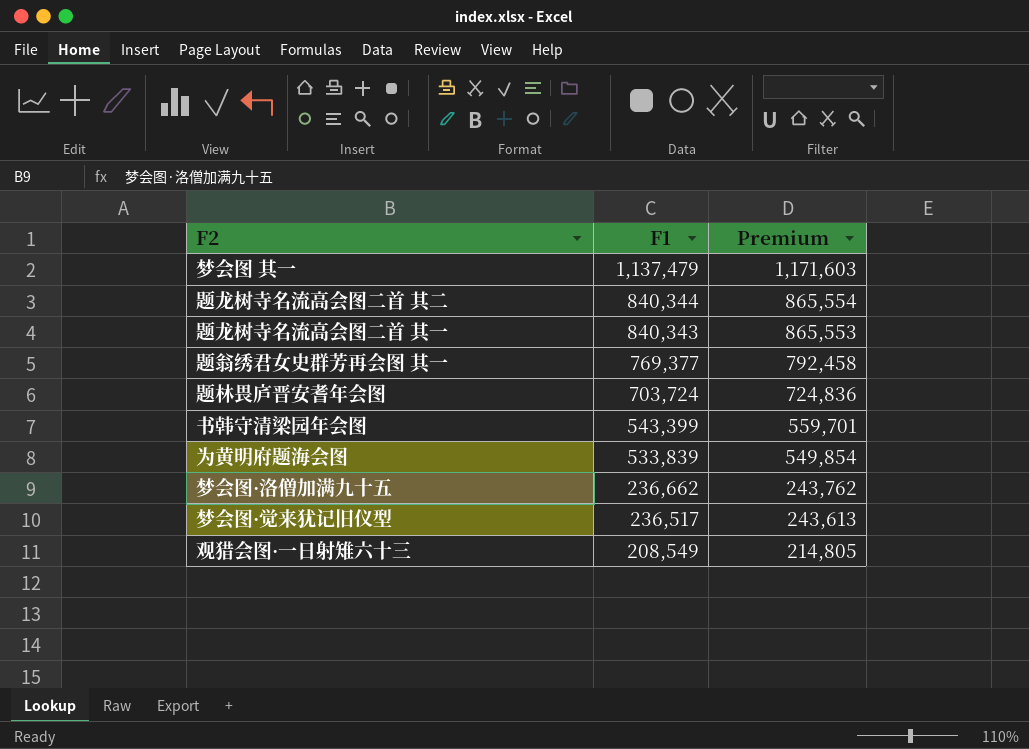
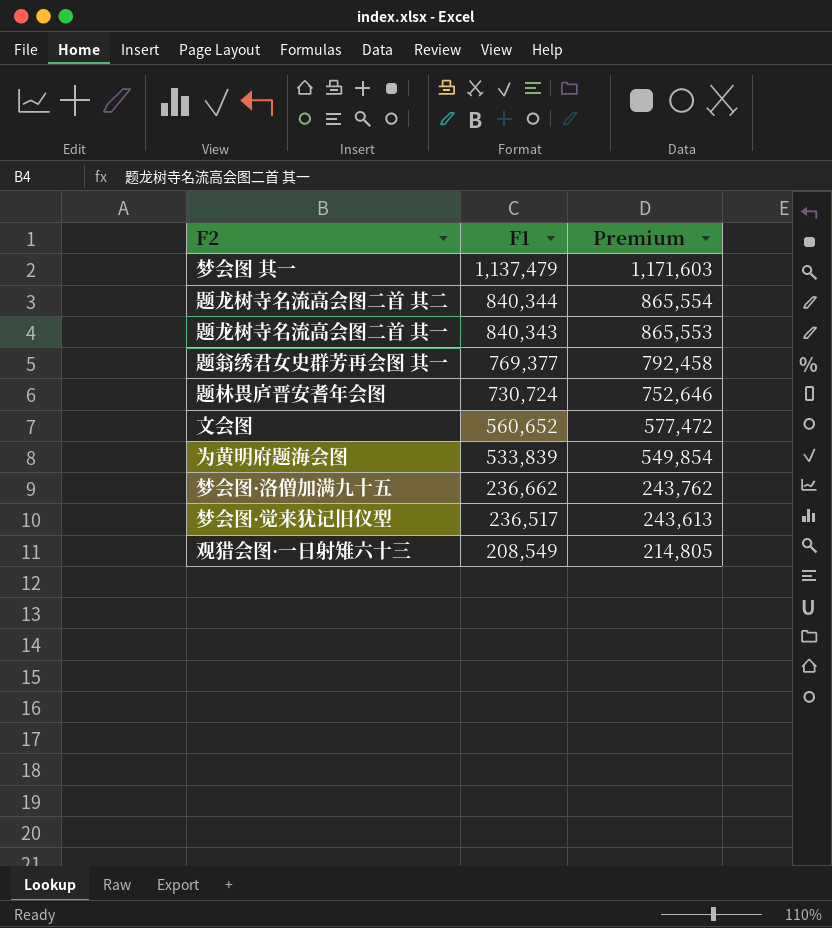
row 书韩守清梁园年会图: 543,399 | 559,701 -> none
题林畏庐晋安耆年会图 | F1: 703,724 -> 730,724
题林畏庐晋安耆年会图 | Premium: 724,836 -> 752,646
row 文会图: none -> 560,652 | 577,472

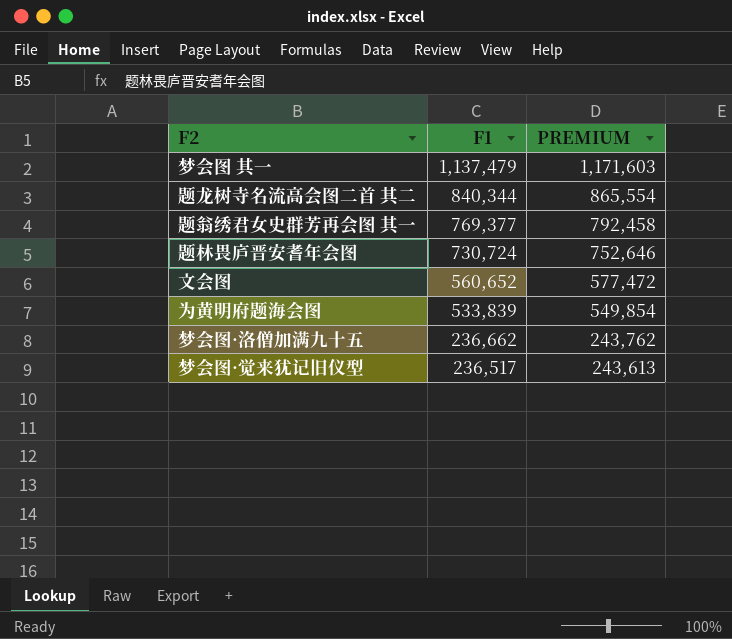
column name: Premium -> PREMIUM
row 题龙树寺名流高会图二首 其一: 840,343 | 865,553 -> none
row 观猎会图·一日射雉六十三: 208,549 | 214,805 -> none

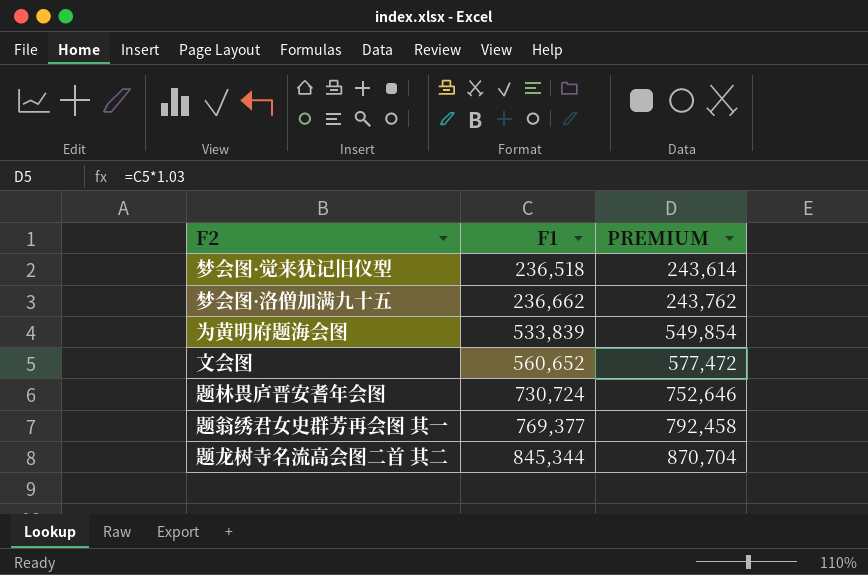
row order: F1 descending -> F1 ascending
row 梦会图 其一: 1,137,479 | 1,171,603 -> none
梦会图·觉来犹记旧仪型 | F1: 236,517 -> 236,518
梦会图·觉来犹记旧仪型 | PREMIUM: 243,613 -> 243,614
题龙树寺名流高会图二首 其二 | F1: 840,344 -> 845,344
题龙树寺名流高会图二首 其二 | PREMIUM: 865,554 -> 870,704

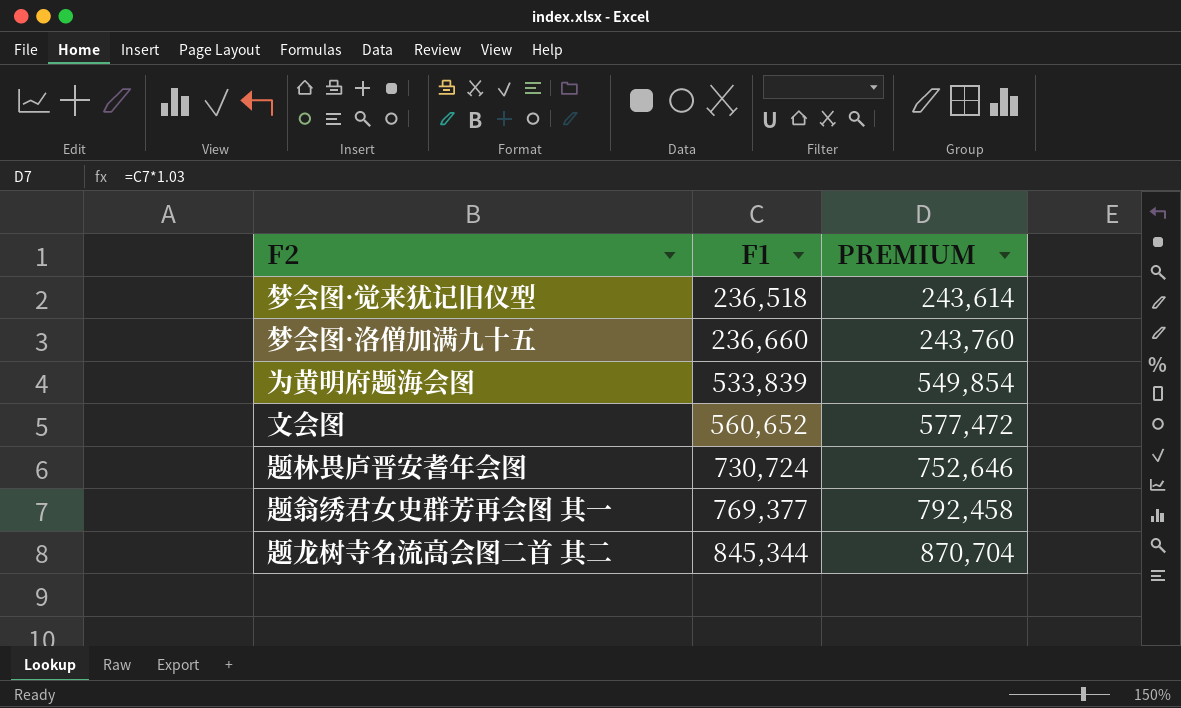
梦会图·洛僧加满九十五 | F1: 236,662 -> 236,660
梦会图·洛僧加满九十五 | PREMIUM: 243,762 -> 243,760

